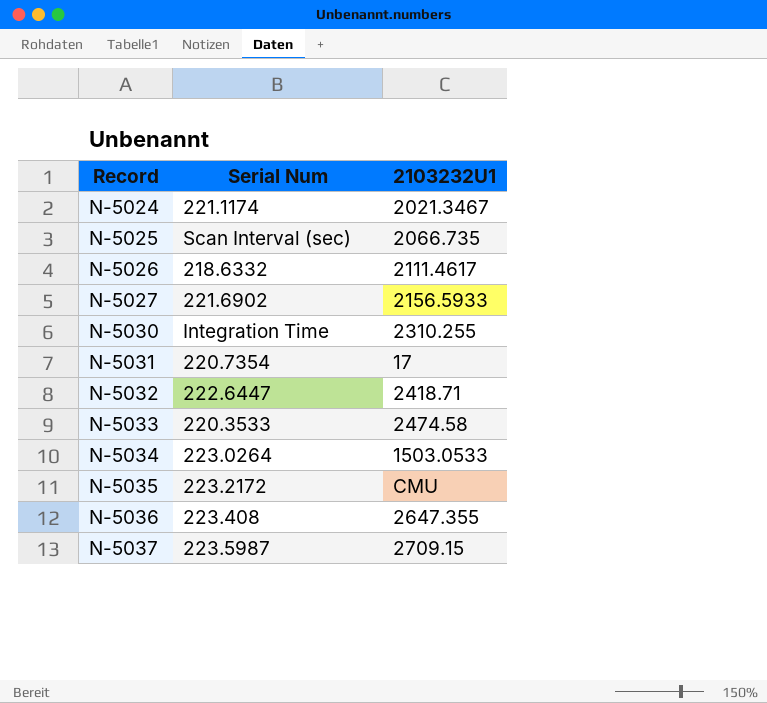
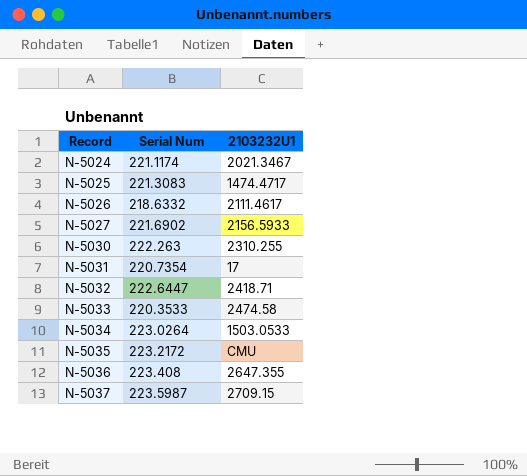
N-5025 | Serial Num: Scan Interval (sec) -> 221.3083
N-5025 | 2103232U1: 2066.735 -> 1474.4717
N-5030 | Serial Num: Integration Time -> 222.263

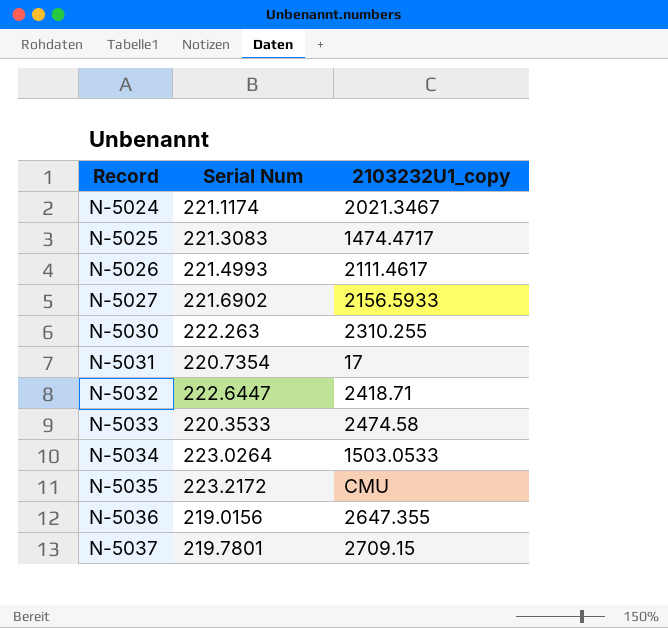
column name: 2103232U1 -> 2103232U1_copy
N-5026 | Serial Num: 218.6332 -> 221.4993
N-5036 | Serial Num: 223.408 -> 219.0156
N-5037 | Serial Num: 223.5987 -> 219.7801

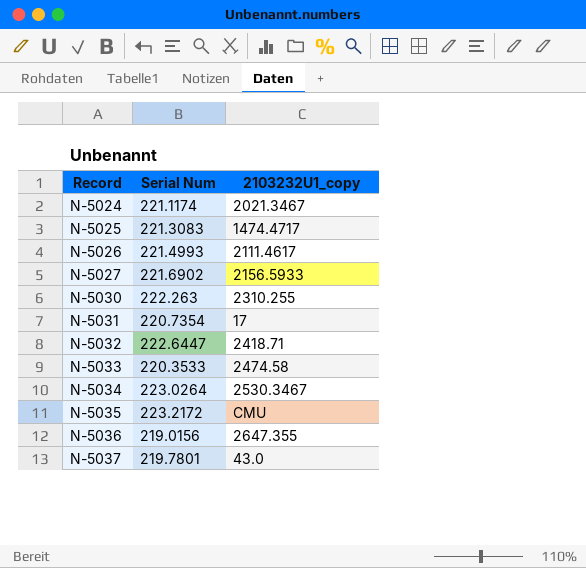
N-5034 | 2103232U1_copy: 1503.0533 -> 2530.3467
N-5037 | 2103232U1_copy: 2709.15 -> 43.0

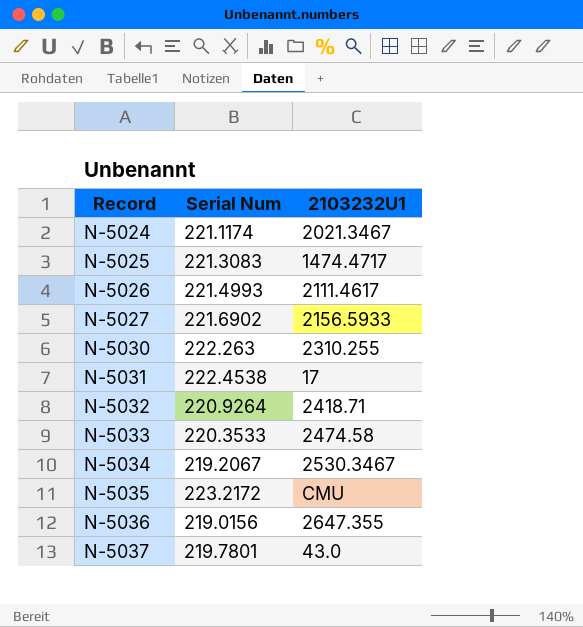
column name: 2103232U1_copy -> 2103232U1
N-5031 | Serial Num: 220.7354 -> 222.4538
N-5032 | Serial Num: 222.6447 -> 220.9264
N-5034 | Serial Num: 223.0264 -> 219.2067

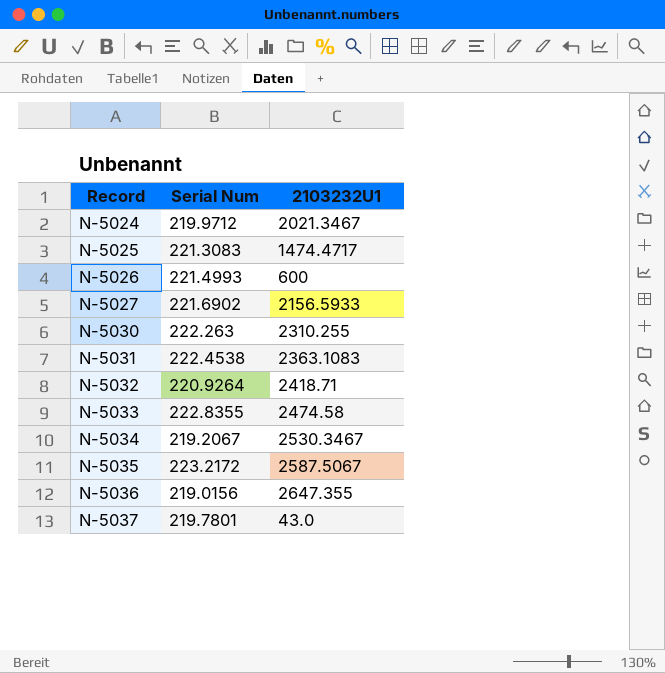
N-5024 | Serial Num: 221.1174 -> 219.9712
N-5026 | 2103232U1: 2111.4617 -> 600
N-5031 | 2103232U1: 17 -> 2363.1083
N-5033 | Serial Num: 220.3533 -> 222.8355
N-5035 | 2103232U1: CMU -> 2587.5067

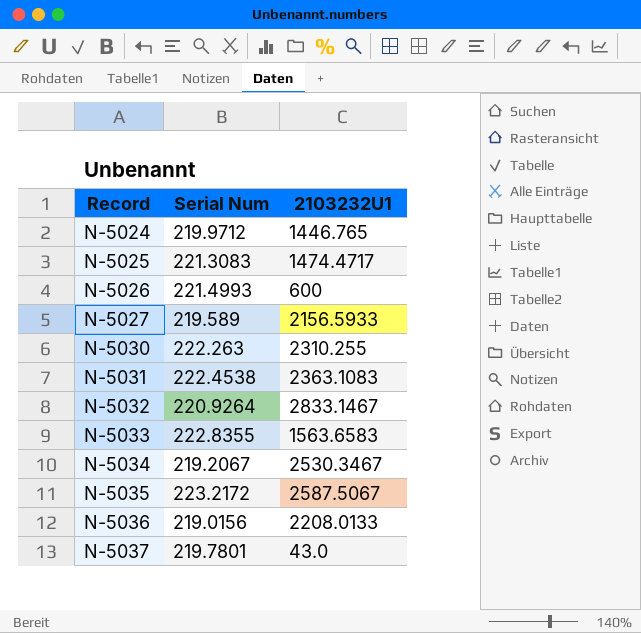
N-5024 | 2103232U1: 2021.3467 -> 1446.765
N-5027 | Serial Num: 221.6902 -> 219.589
N-5032 | 2103232U1: 2418.71 -> 2833.1467
N-5033 | 2103232U1: 2474.58 -> 1563.6583
N-5036 | 2103232U1: 2647.355 -> 2208.0133

